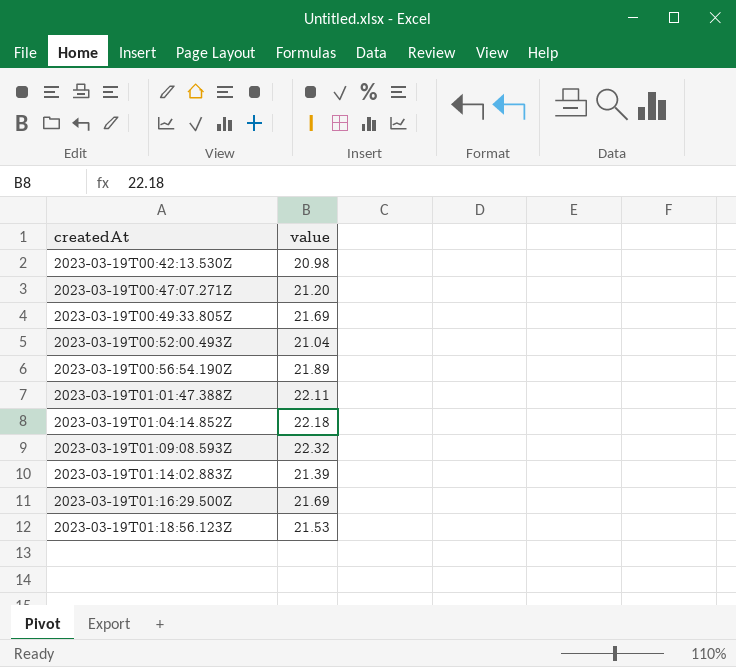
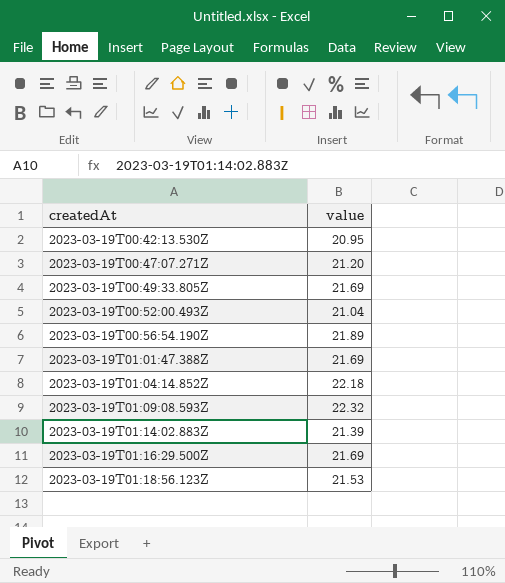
2023-03-19T00:42:13.530Z | value: 20.98 -> 20.95
2023-03-19T01:01:47.388Z | value: 22.11 -> 21.69

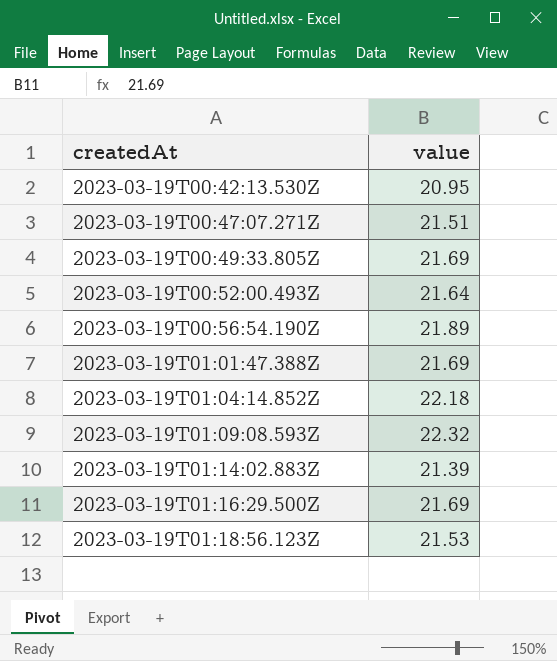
2023-03-19T00:47:07.271Z | value: 21.20 -> 21.51
2023-03-19T00:52:00.493Z | value: 21.04 -> 21.64

